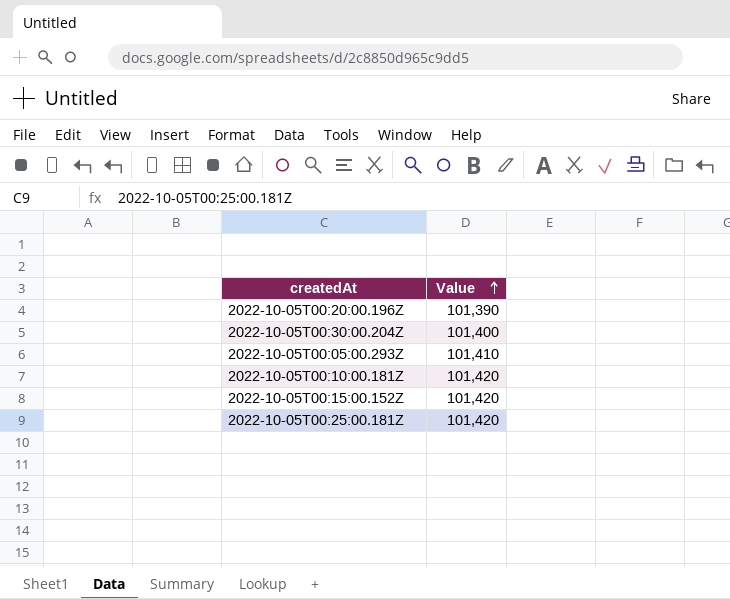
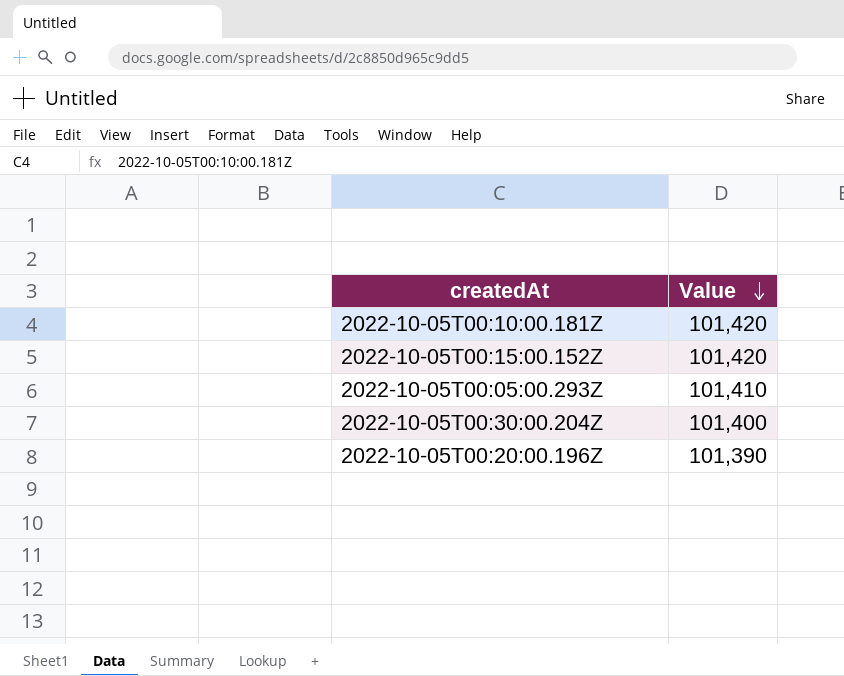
row order: Value ascending -> Value descending
row 2022-10-05T00:25:00.181Z: 101,420 -> none

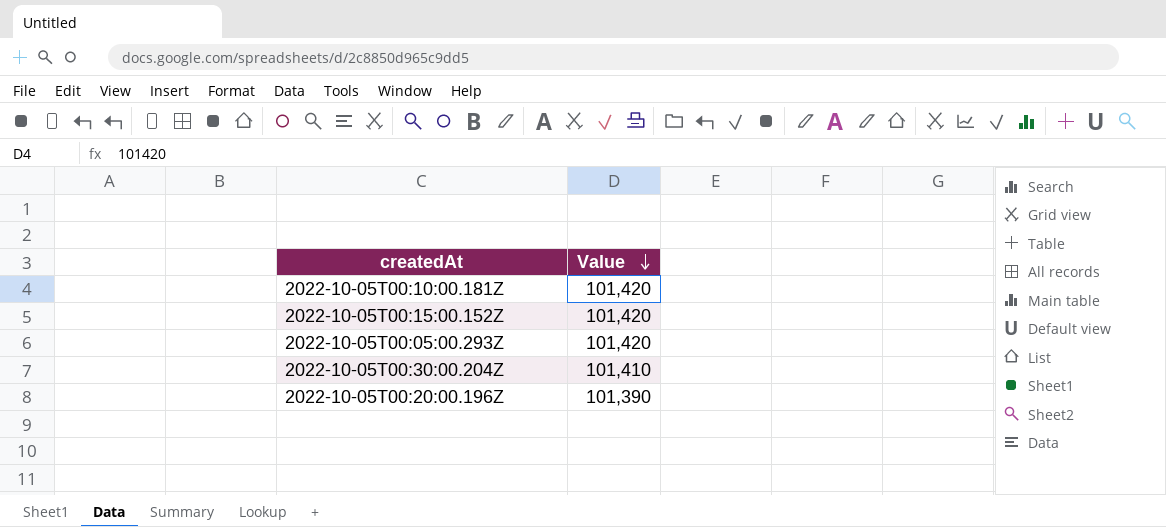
2022-10-05T00:05:00.293Z | Value: 101,410 -> 101,420
2022-10-05T00:30:00.204Z | Value: 101,400 -> 101,410

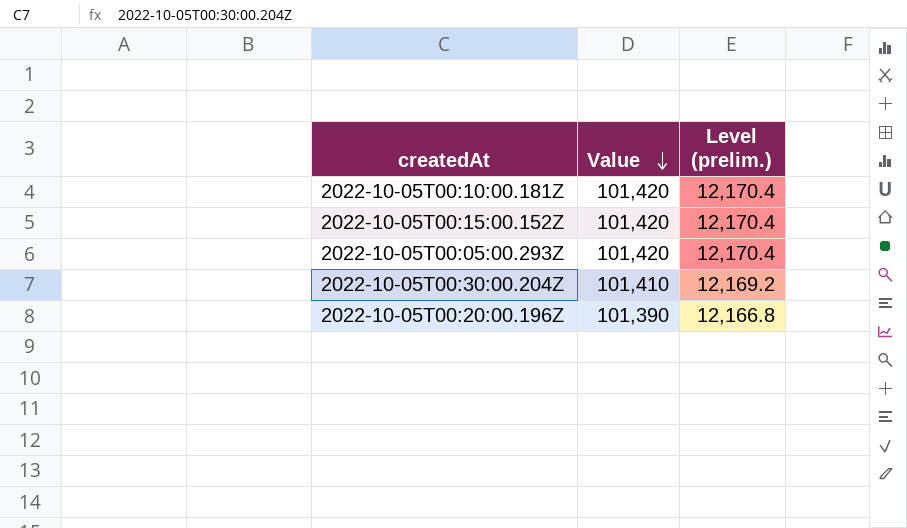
column Level (prelim.) | formula: none -> [Value] * 0.12

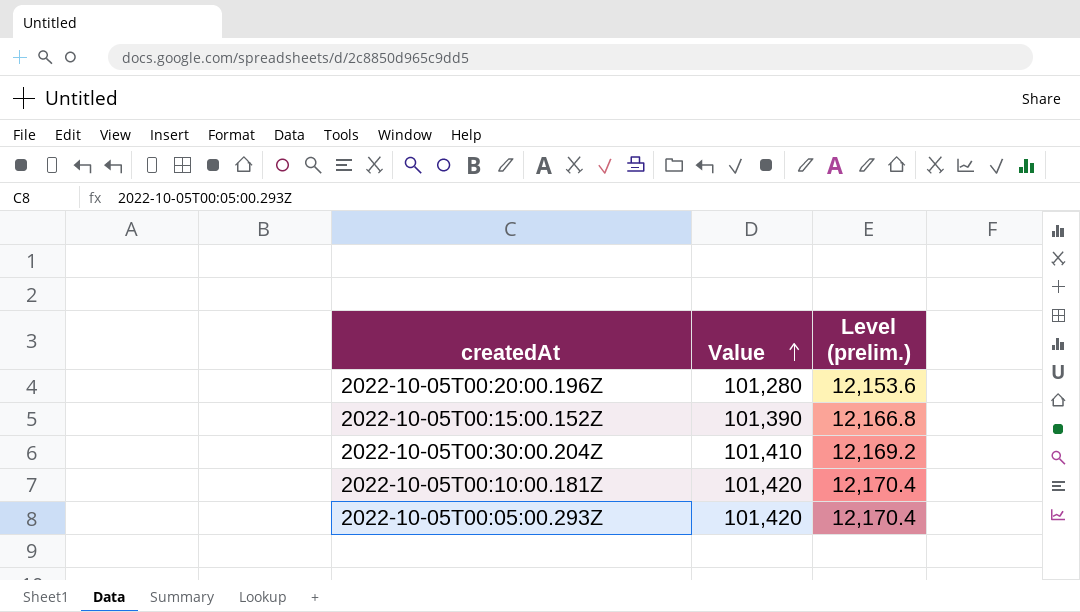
row order: Value descending -> Value ascending
2022-10-05T00:20:00.196Z | Value: 101,390 -> 101,280
2022-10-05T00:20:00.196Z | Level (prelim.): 12,166.8 -> 12,153.6
2022-10-05T00:15:00.152Z | Value: 101,420 -> 101,390
2022-10-05T00:15:00.152Z | Level (prelim.): 12,170.4 -> 12,166.8

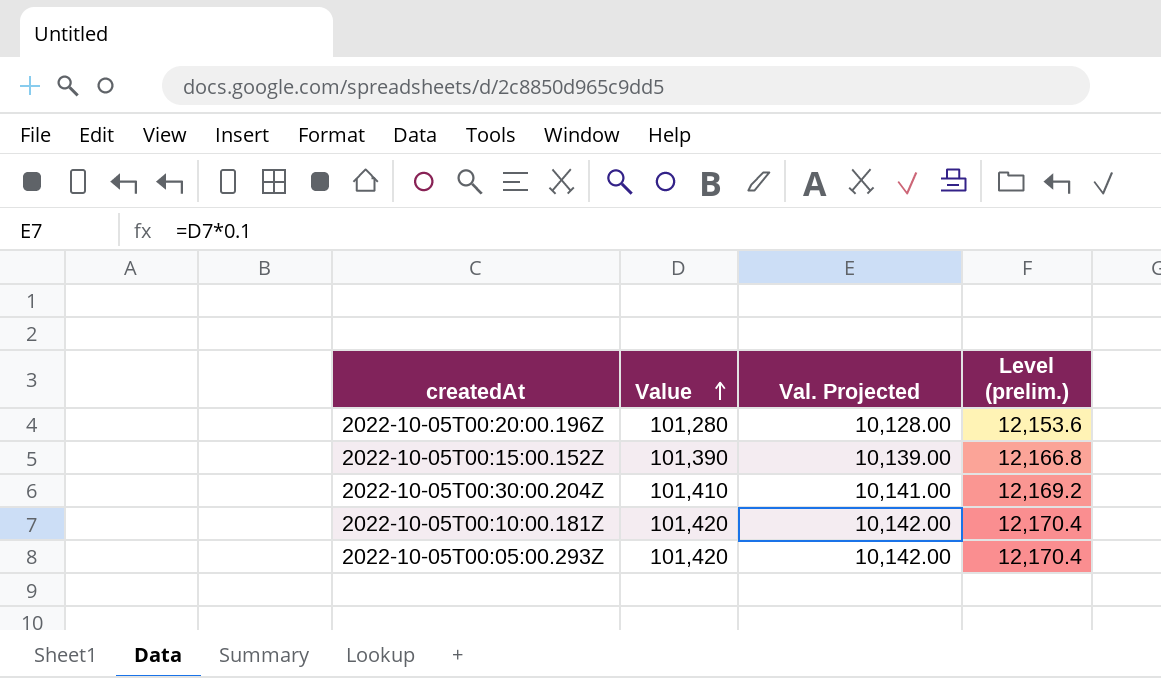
column Val. Projected | formula: none -> [Value] * 0.1

